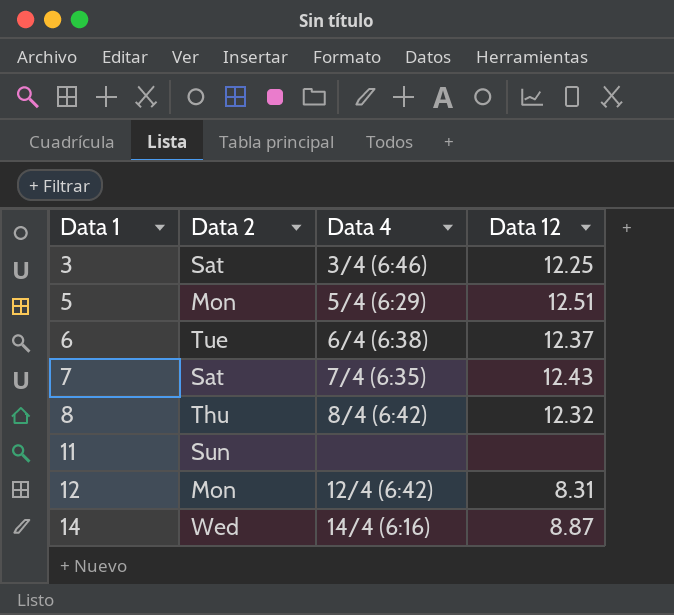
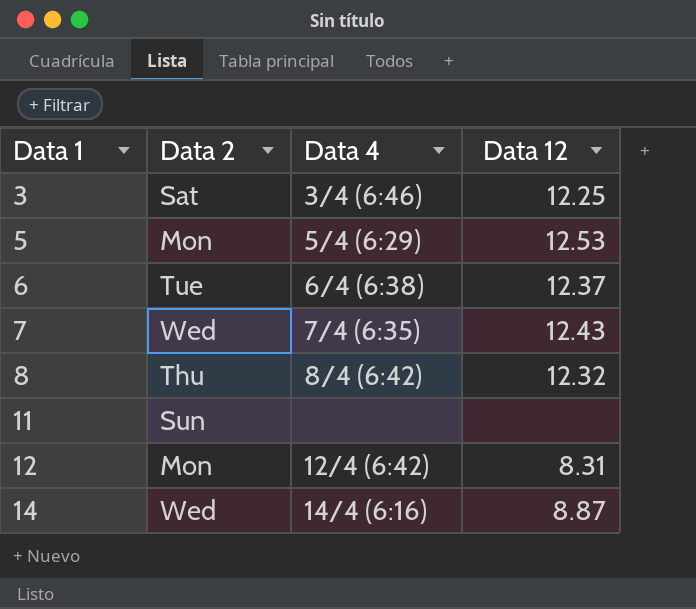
5 | Data 12: 12.51 -> 12.53
7 | Data 2: Sat -> Wed

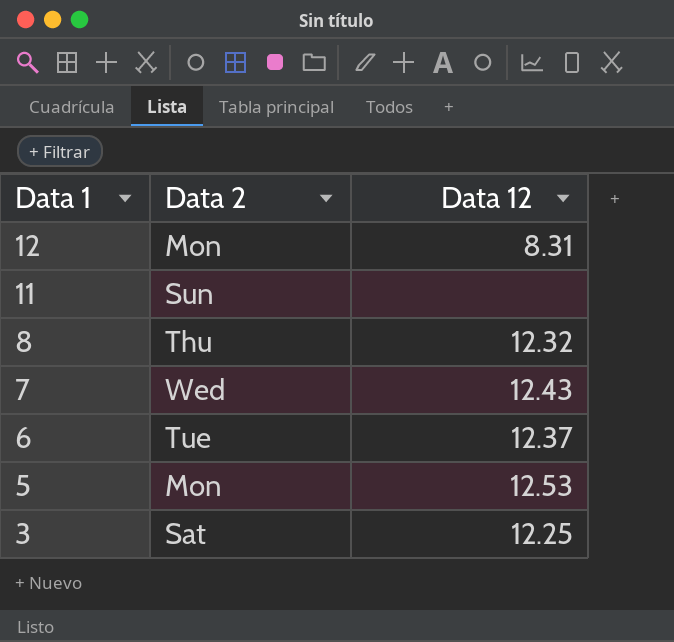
row order: Data 1 ascending -> Data 1 descending
column Data 4 | position: 3 -> none
row 14: Wed | 14/4 (6:16) | 8.87 -> none

